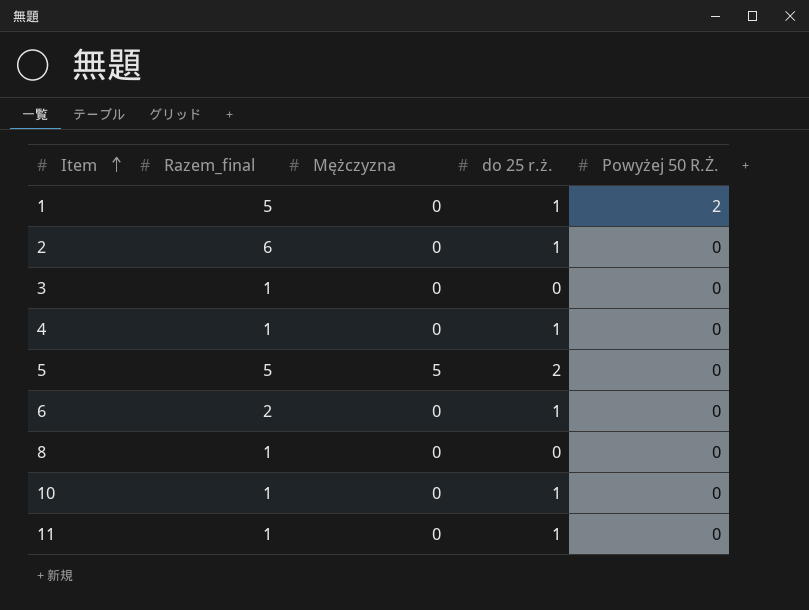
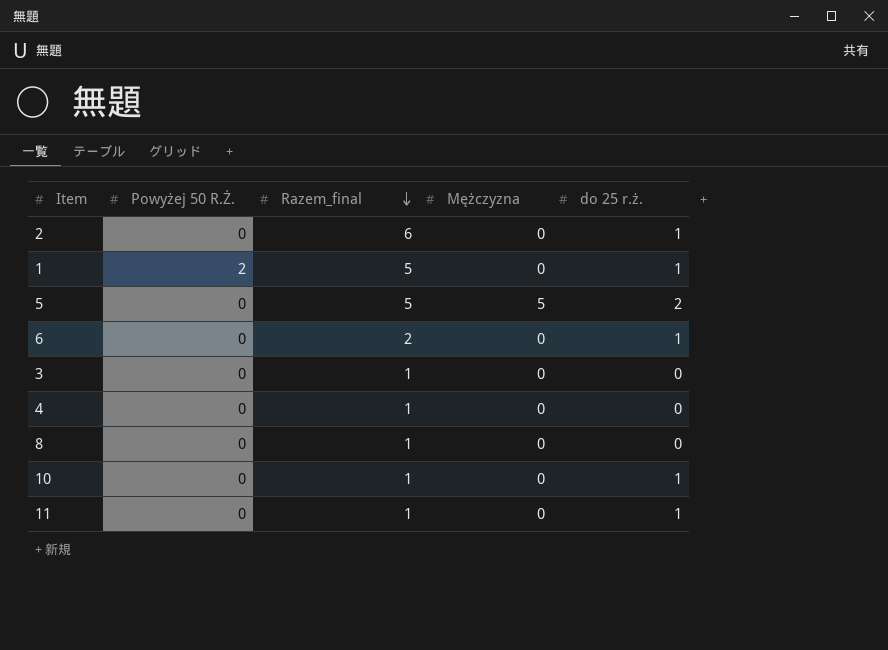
row order: Item ascending -> Razem_final descending
column Powyżej 50 R.Ż. | position: 5 -> 2
4 | do 25 r.ż.: 1 -> 0

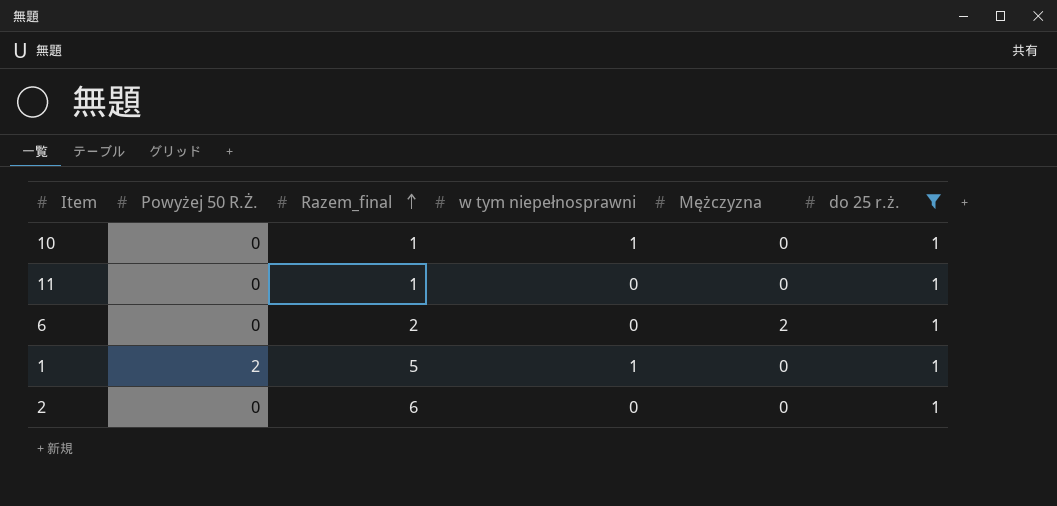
filter: none -> do 25 r.ż. = 1
row order: Razem_final descending -> Razem_final ascending
column w tym niepełnosprawni | position: none -> 4
6 | Mężczyzna: 0 -> 2

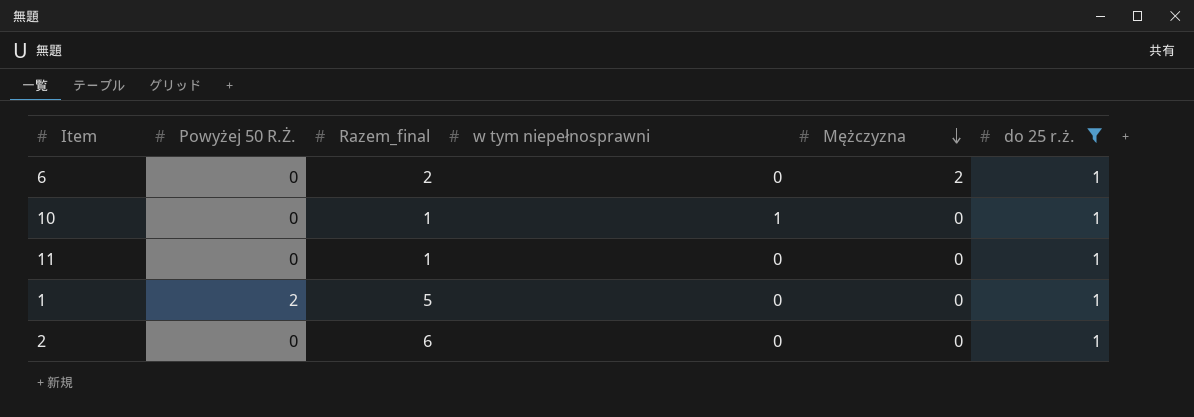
row order: Razem_final ascending -> Mężczyzna descending
1 | w tym niepełnosprawni: 1 -> 0

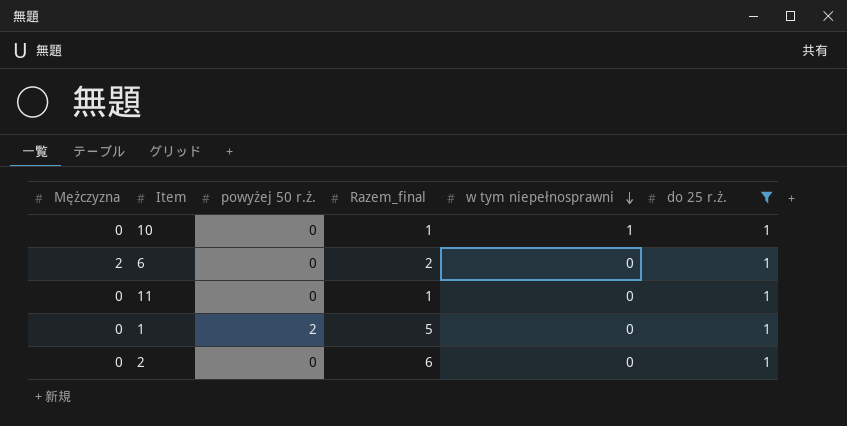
row order: Mężczyzna descending -> w tym niepełnosprawni descending
column Mężczyzna | position: 5 -> 1
column name: Powyżej 50 R.Ż. -> powyżej 50 r.ż.

